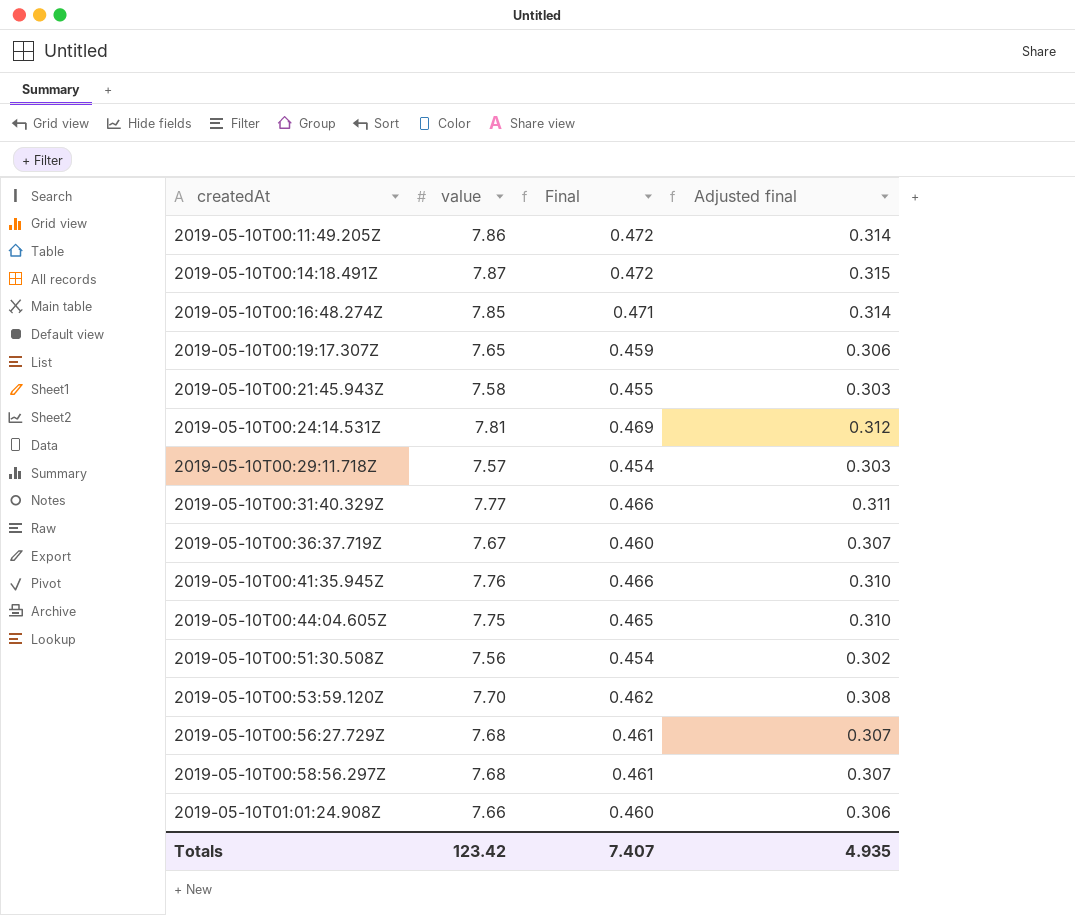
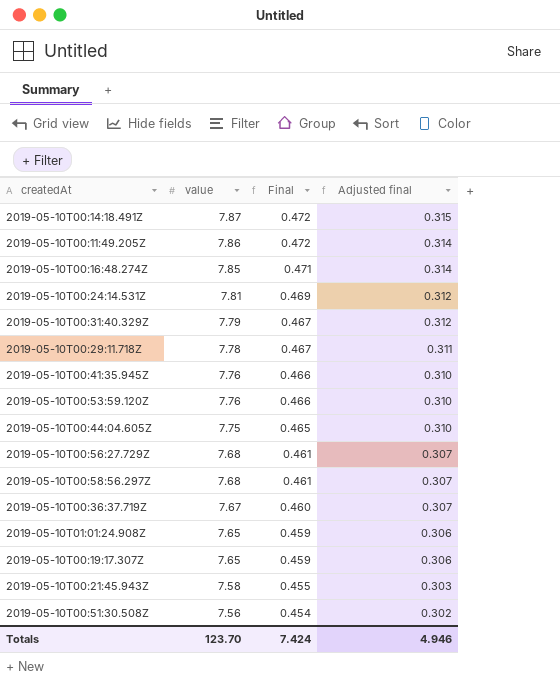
row order: createdAt ascending -> value descending
2019-05-10T00:31:40.329Z | value: 7.77 -> 7.79
2019-05-10T00:31:40.329Z | Final: 0.466 -> 0.467
2019-05-10T00:31:40.329Z | Adjusted final: 0.311 -> 0.312
2019-05-10T00:29:11.718Z | value: 7.57 -> 7.78
2019-05-10T00:29:11.718Z | Final: 0.454 -> 0.467
2019-05-10T00:29:11.718Z | Adjusted final: 0.303 -> 0.311
2019-05-10T00:53:59.120Z | value: 7.70 -> 7.76
2019-05-10T00:53:59.120Z | Final: 0.462 -> 0.466
2019-05-10T00:53:59.120Z | Adjusted final: 0.308 -> 0.310
2019-05-10T01:01:24.908Z | value: 7.66 -> 7.65
2019-05-10T01:01:24.908Z | Final: 0.460 -> 0.459
Totals | value: 123.42 -> 123.70
Totals | Final: 7.407 -> 7.424
Totals | Adjusted final: 4.935 -> 4.946

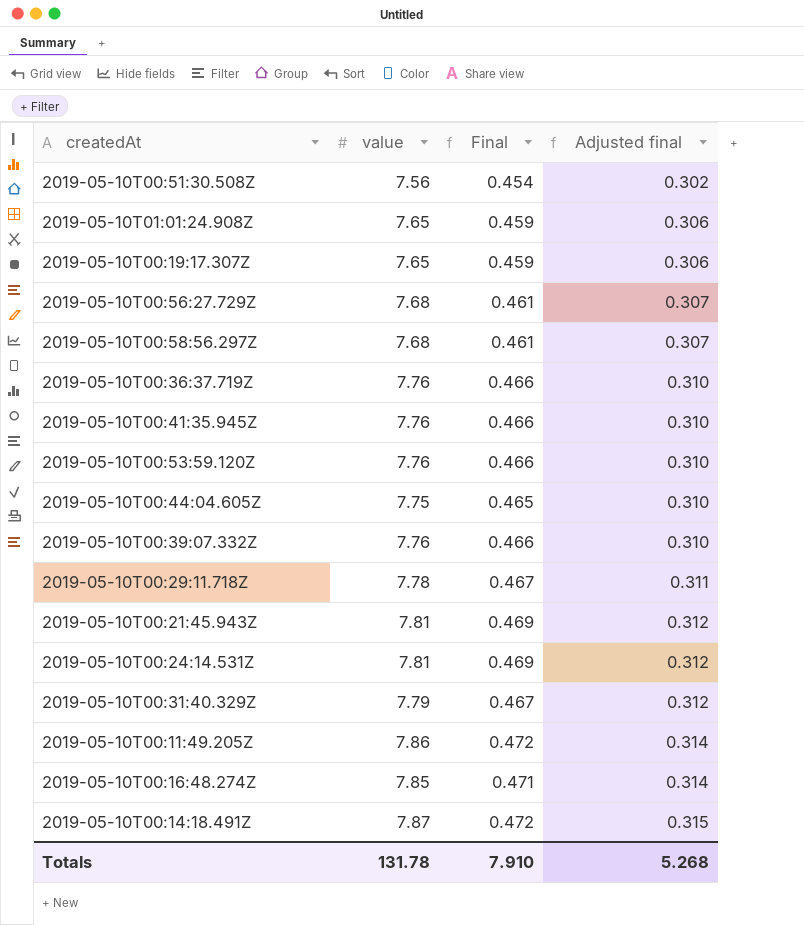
row order: value descending -> Adjusted final ascending
2019-05-10T00:36:37.719Z | value: 7.67 -> 7.76
2019-05-10T00:36:37.719Z | Final: 0.460 -> 0.466
2019-05-10T00:36:37.719Z | Adjusted final: 0.307 -> 0.310
row 2019-05-10T00:39:07.332Z: none -> 7.76 | 0.466 | 0.310
2019-05-10T00:21:45.943Z | value: 7.58 -> 7.81
2019-05-10T00:21:45.943Z | Final: 0.455 -> 0.469
2019-05-10T00:21:45.943Z | Adjusted final: 0.303 -> 0.312
Totals | value: 123.70 -> 131.78
Totals | Final: 7.424 -> 7.910
Totals | Adjusted final: 4.946 -> 5.268

